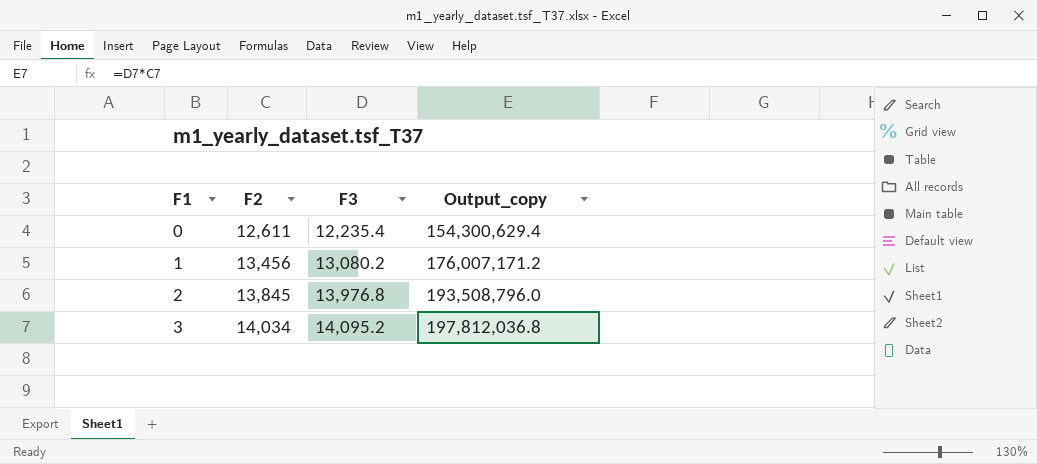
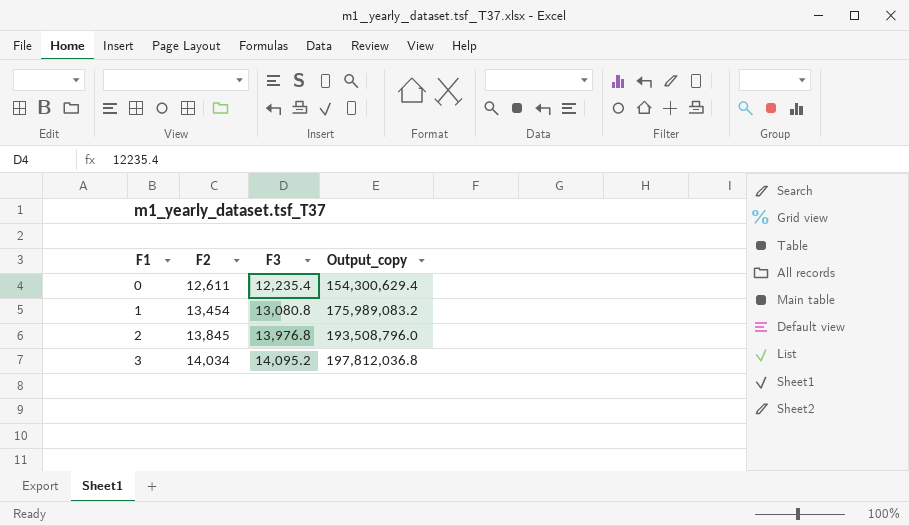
1 | F2: 13,456 -> 13,454
1 | F3: 13,080.2 -> 13,080.8
1 | Output_copy: 176,007,171.2 -> 175,989,083.2

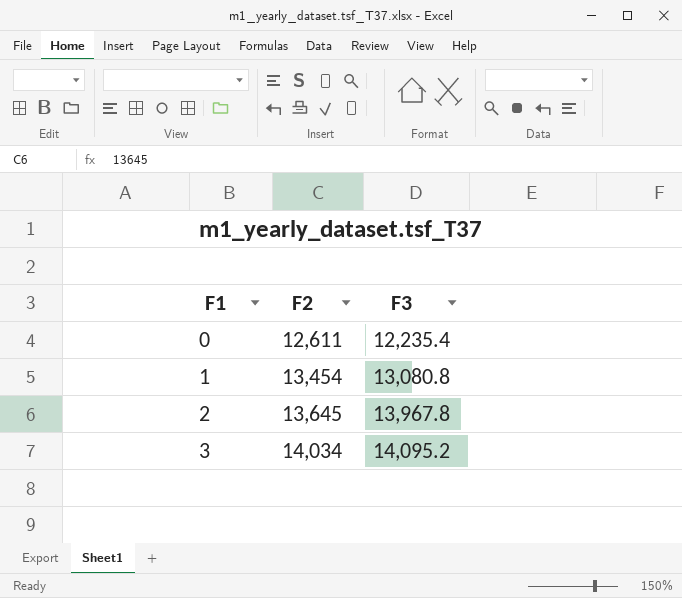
column Output_copy | formula: [F2] * [F3] -> none
2 | F2: 13,845 -> 13,645
2 | F3: 13,976.8 -> 13,967.8

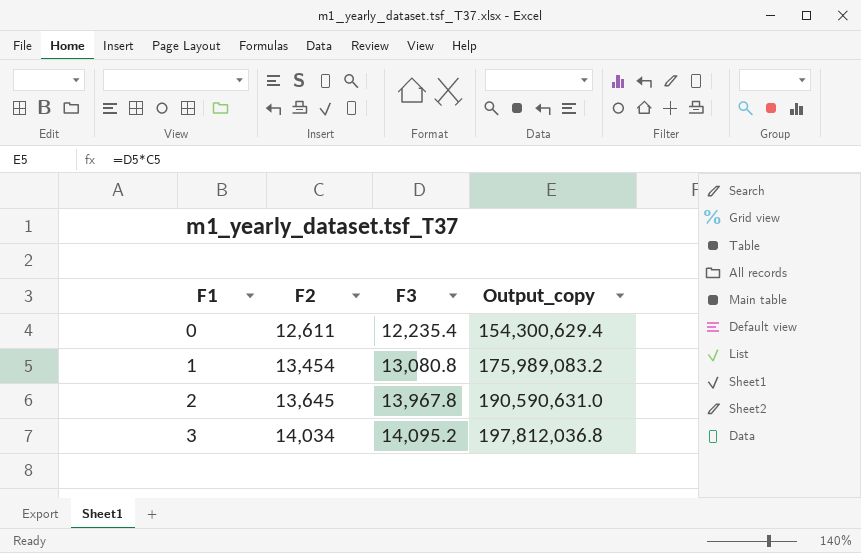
column Output_copy | formula: none -> [F2] * [F3]

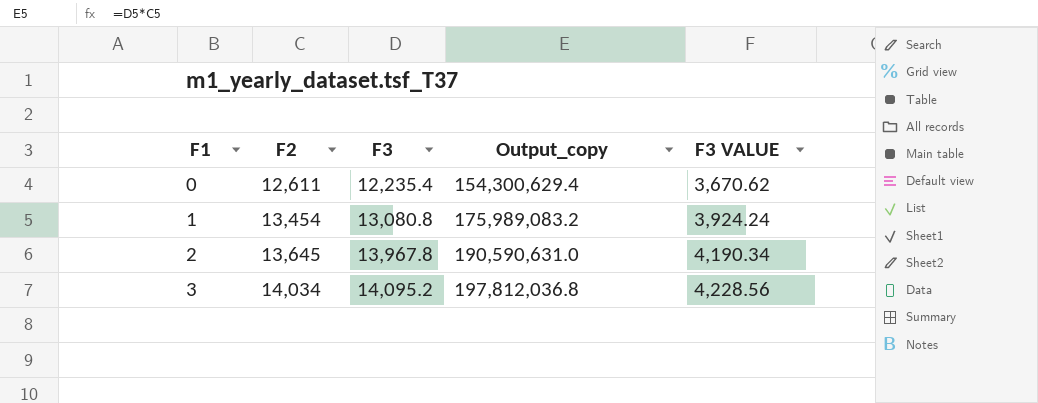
column F3 VALUE | formula: none -> [F3] * 0.3

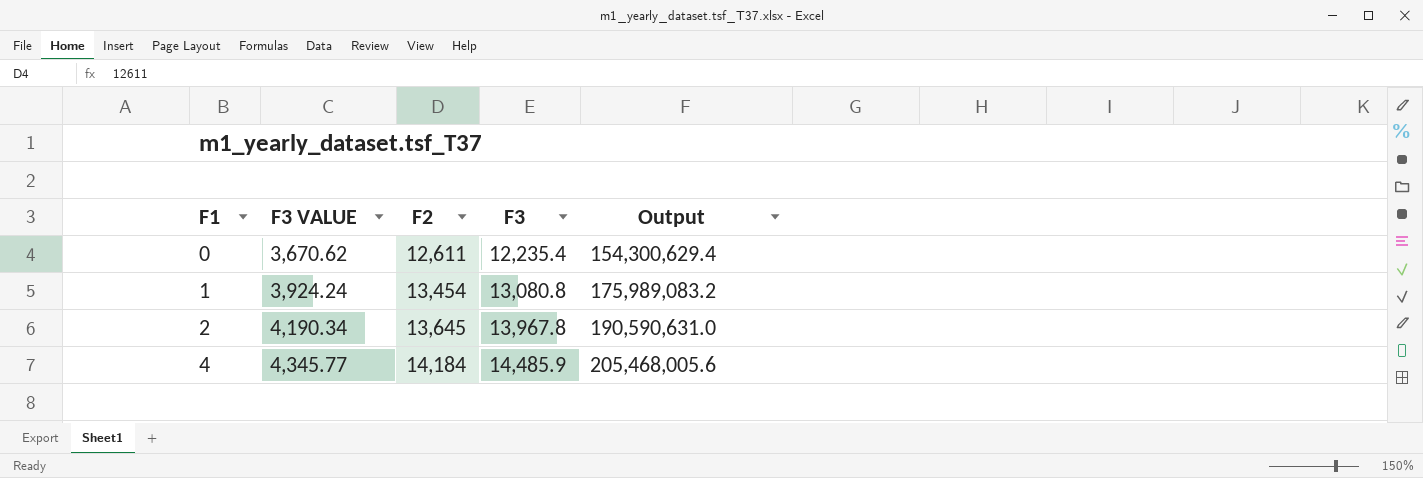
column F3 VALUE | position: 5 -> 2
column name: Output_copy -> Output
row 3: 14,034 | 14,095.2 | 197,812,036.8 | 4,228.56 -> none
row 4: none -> 4,345.77 | 14,184 | 14,485.9 | 205,468,005.6

